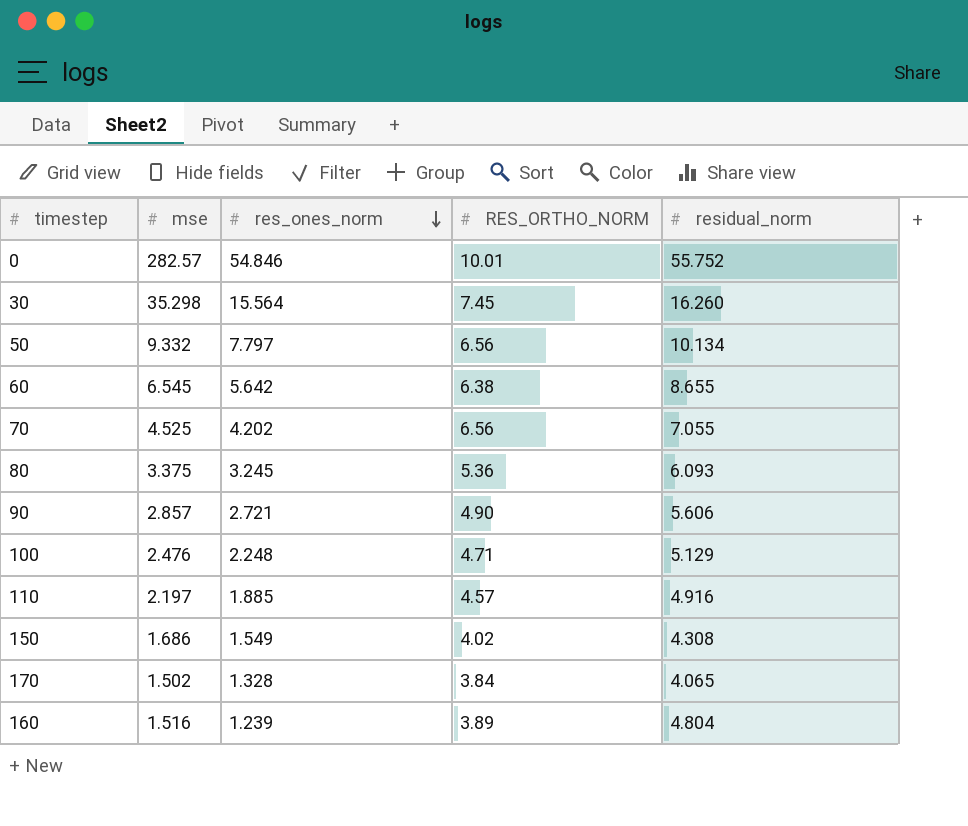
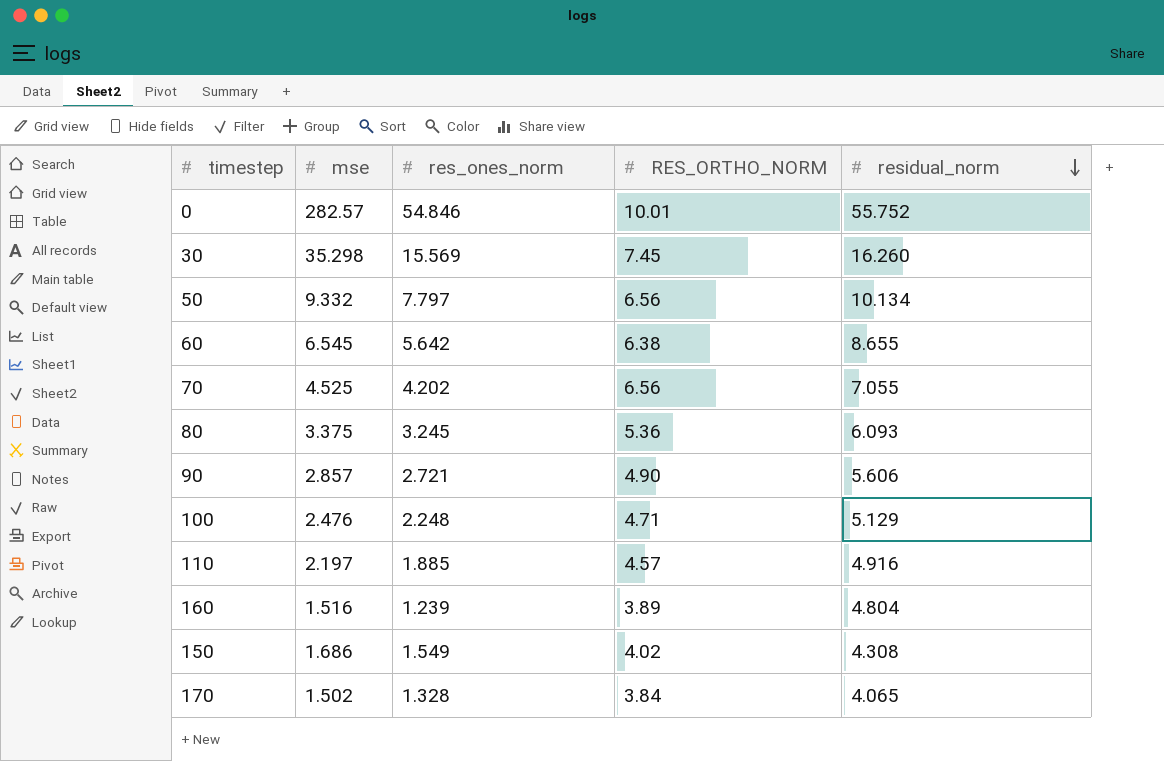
row order: res_ones_norm descending -> residual_norm descending
30 | res_ones_norm: 15.564 -> 15.569

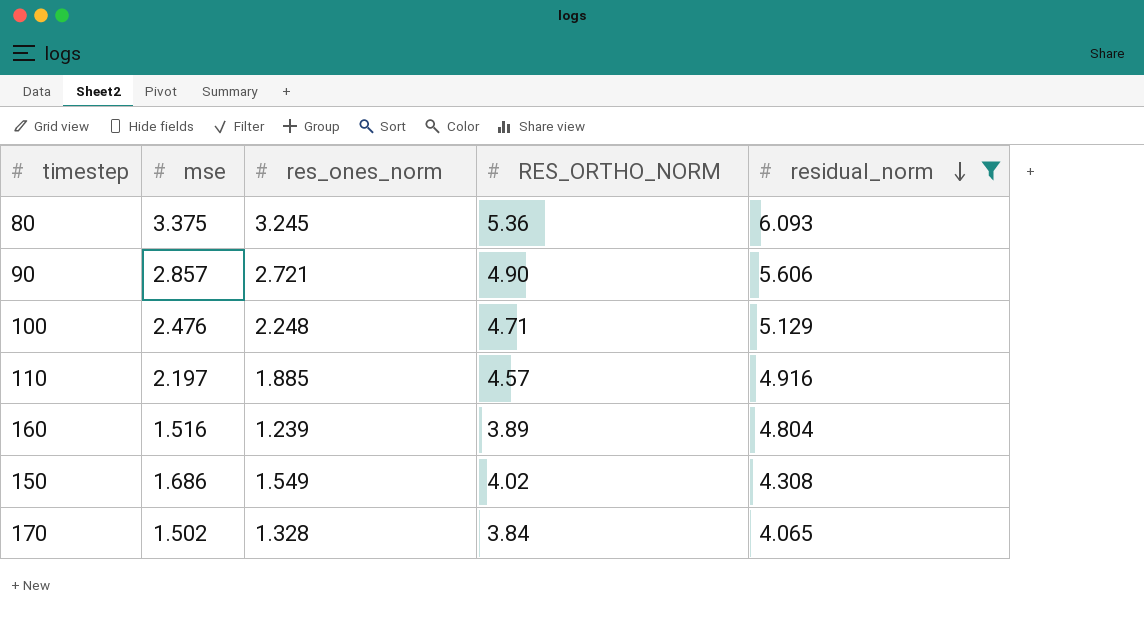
filter: none -> residual_norm <= 6.093

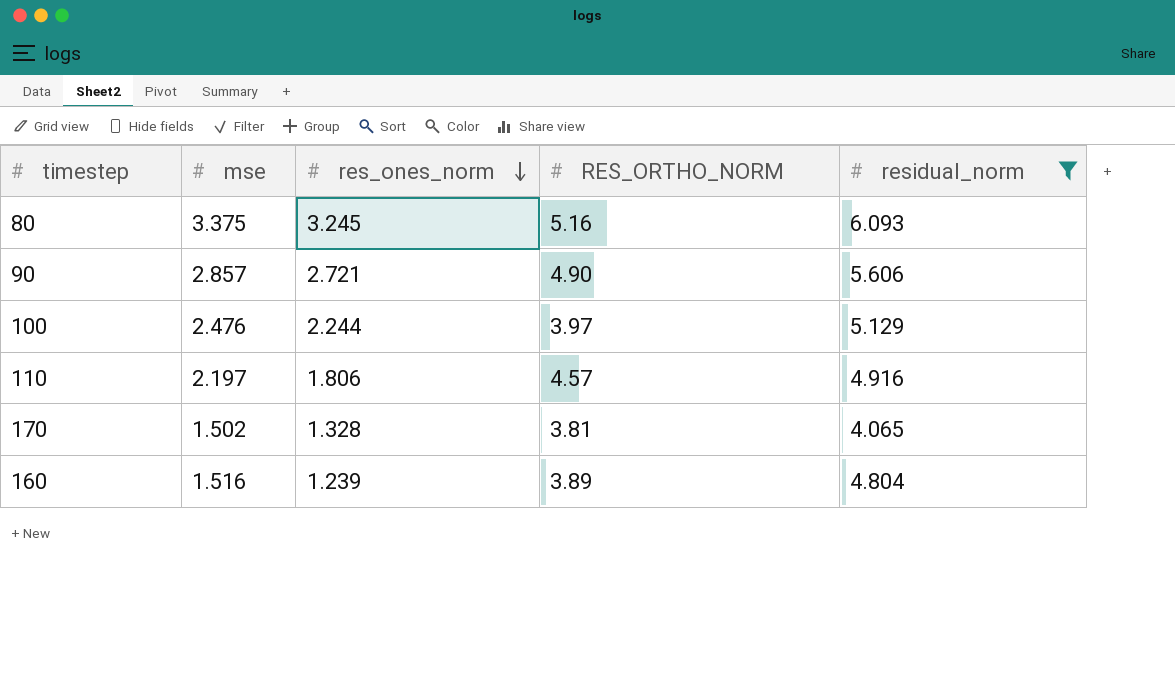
row order: residual_norm descending -> res_ones_norm descending
row 150: 1.686 | 1.549 | 4.02 | 4.308 -> none
80 | RES_ORTHO_NORM: 5.36 -> 5.16
100 | res_ones_norm: 2.248 -> 2.244
100 | RES_ORTHO_NORM: 4.71 -> 3.97
110 | res_ones_norm: 1.885 -> 1.806
170 | RES_ORTHO_NORM: 3.84 -> 3.81

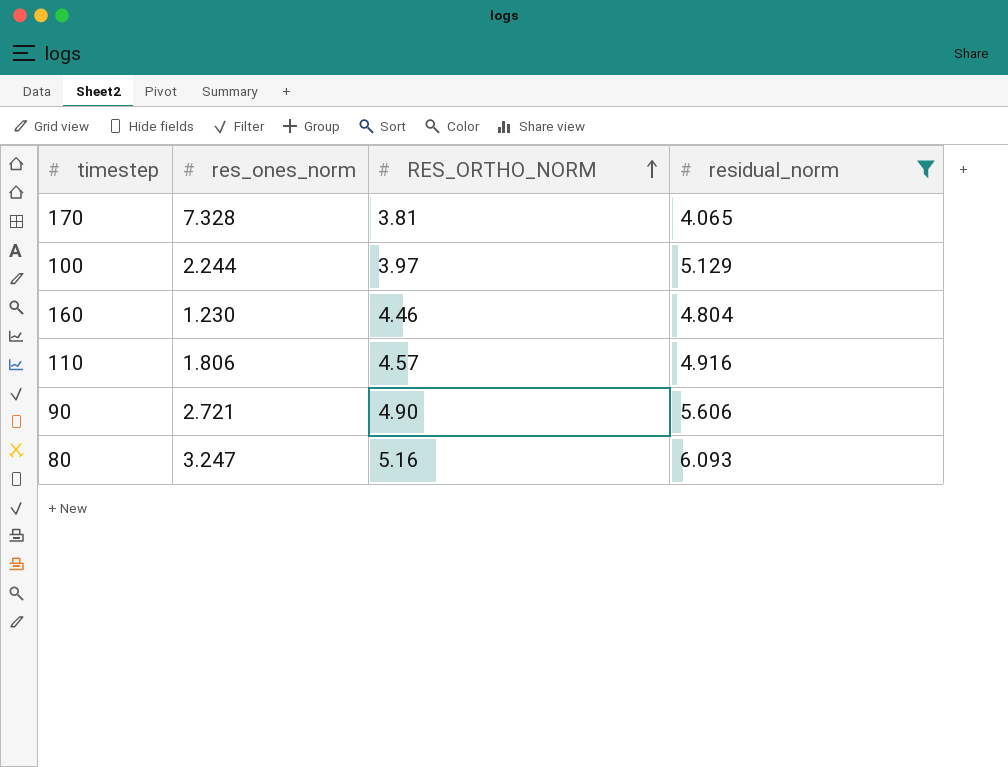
row order: res_ones_norm descending -> RES_ORTHO_NORM ascending
column mse | position: 2 -> none
170 | res_ones_norm: 1.328 -> 7.328
160 | res_ones_norm: 1.239 -> 1.230
160 | RES_ORTHO_NORM: 3.89 -> 4.46
80 | res_ones_norm: 3.245 -> 3.247

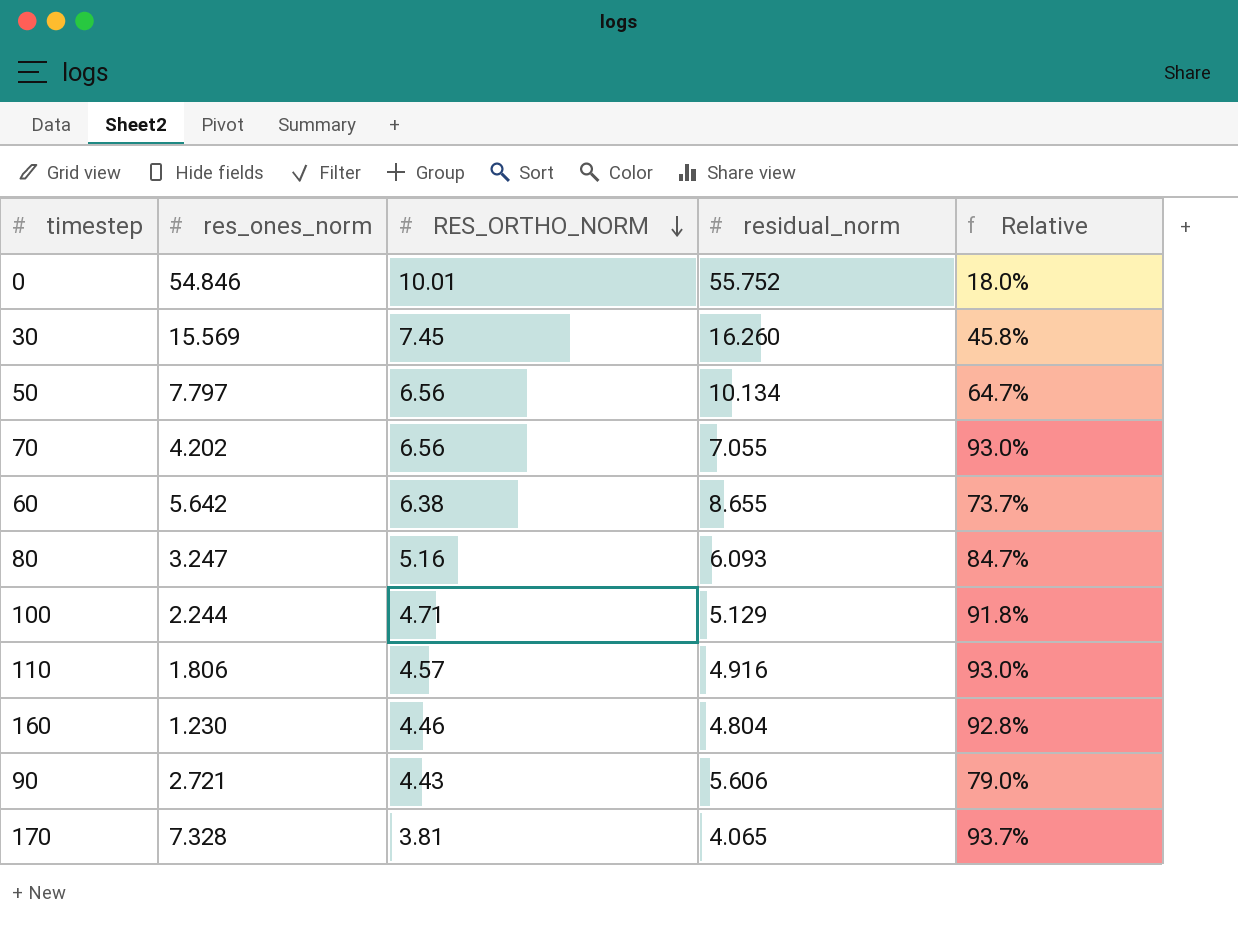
filter: residual_norm <= 6.093 -> none
row order: RES_ORTHO_NORM ascending -> RES_ORTHO_NORM descending
column Relative | formula: none -> [RES_ORTHO_NORM] / [residual_norm]
100 | RES_ORTHO_NORM: 3.97 -> 4.71
90 | RES_ORTHO_NORM: 4.90 -> 4.43

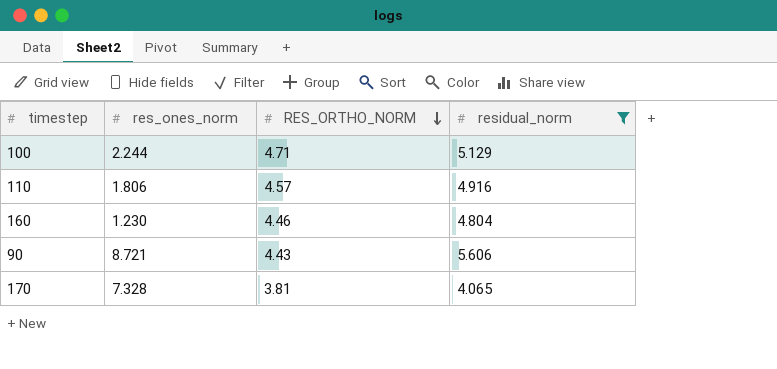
filter: none -> residual_norm <= 5.606
column Relative | formula: [RES_ORTHO_NORM] / [residual_norm] -> none
90 | res_ones_norm: 2.721 -> 8.721

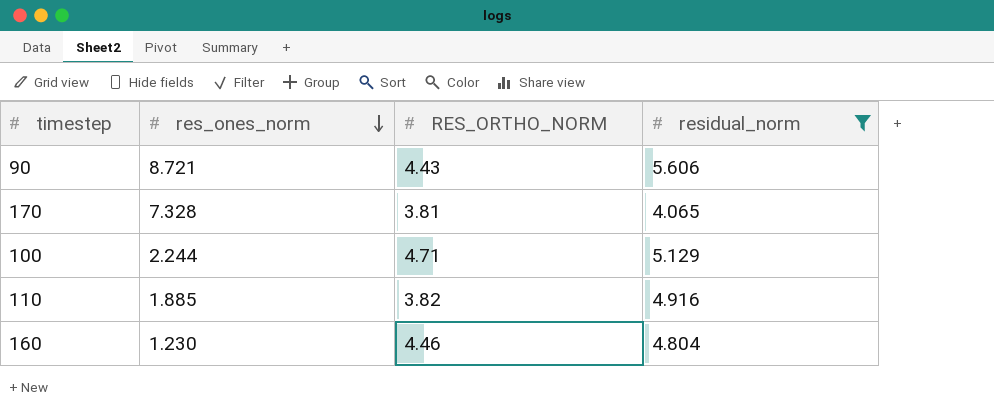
row order: RES_ORTHO_NORM descending -> res_ones_norm descending
110 | res_ones_norm: 1.806 -> 1.885
110 | RES_ORTHO_NORM: 4.57 -> 3.82

